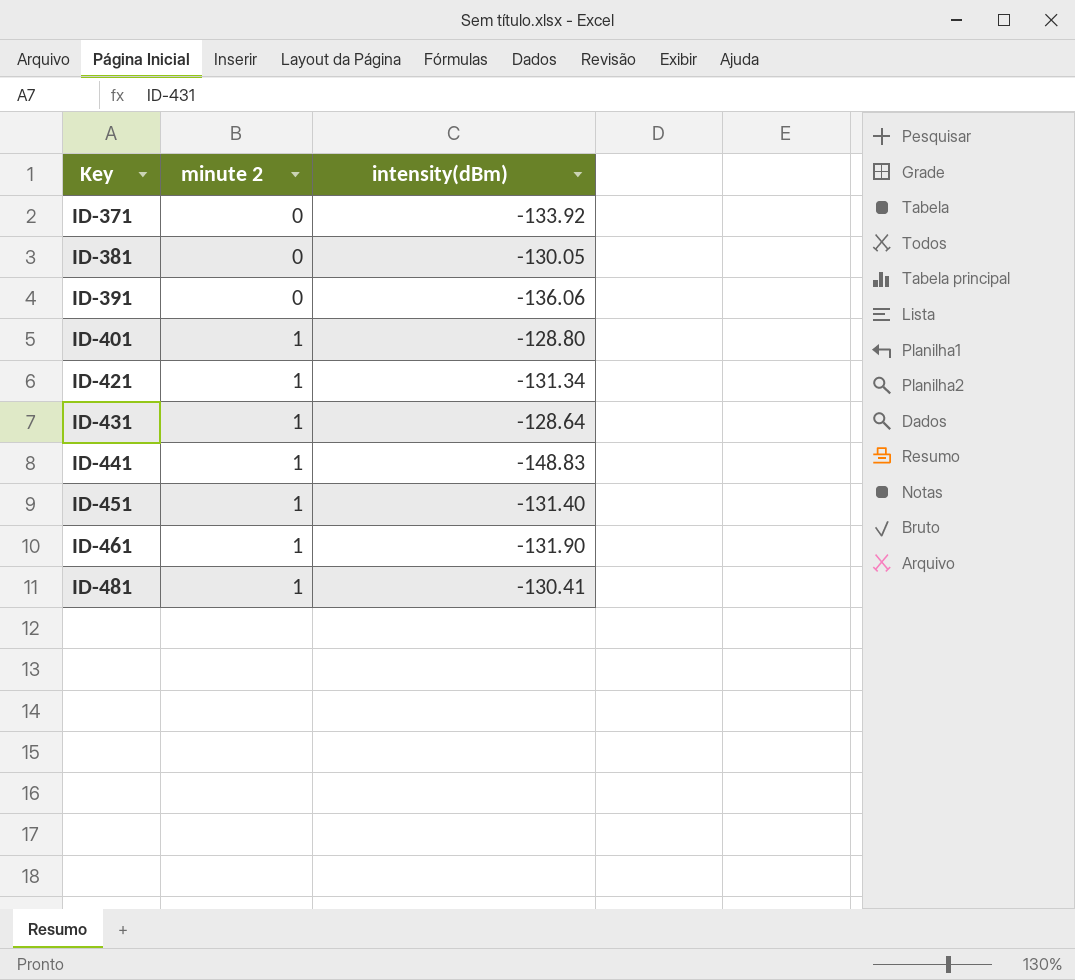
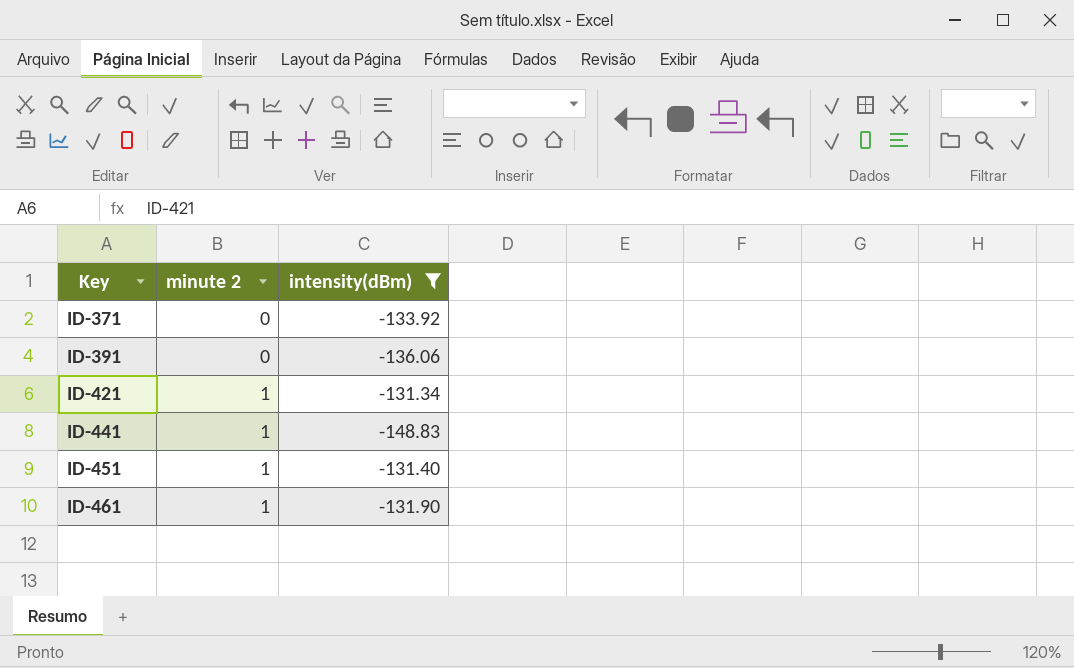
filter: none -> intensity(dBm) <= -131.34

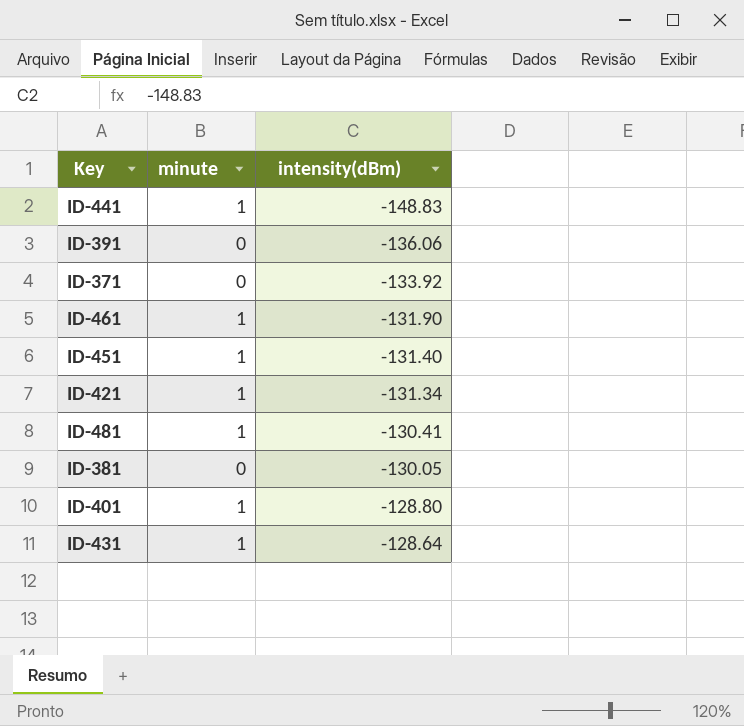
filter: intensity(dBm) <= -131.34 -> none
row order: Key ascending -> intensity(dBm) ascending
column name: minute 2 -> minute

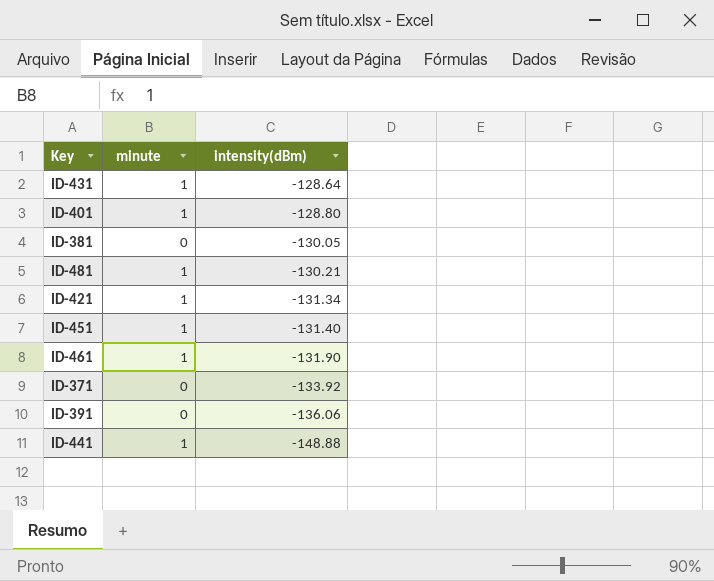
row order: intensity(dBm) ascending -> intensity(dBm) descending
ID-481 | intensity(dBm): -130.41 -> -130.21
ID-441 | intensity(dBm): -148.83 -> -148.88

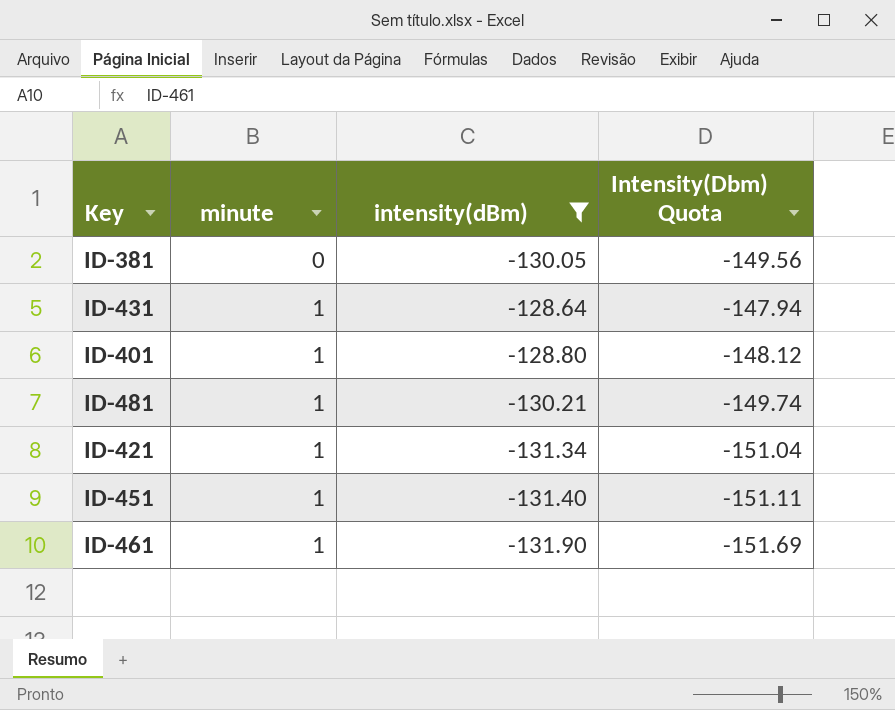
filter: none -> intensity(dBm) >= -131.90
row order: intensity(dBm) descending -> minute ascending
column Intensity(Dbm) Quota | formula: none -> [intensity(dBm)] * 1.15

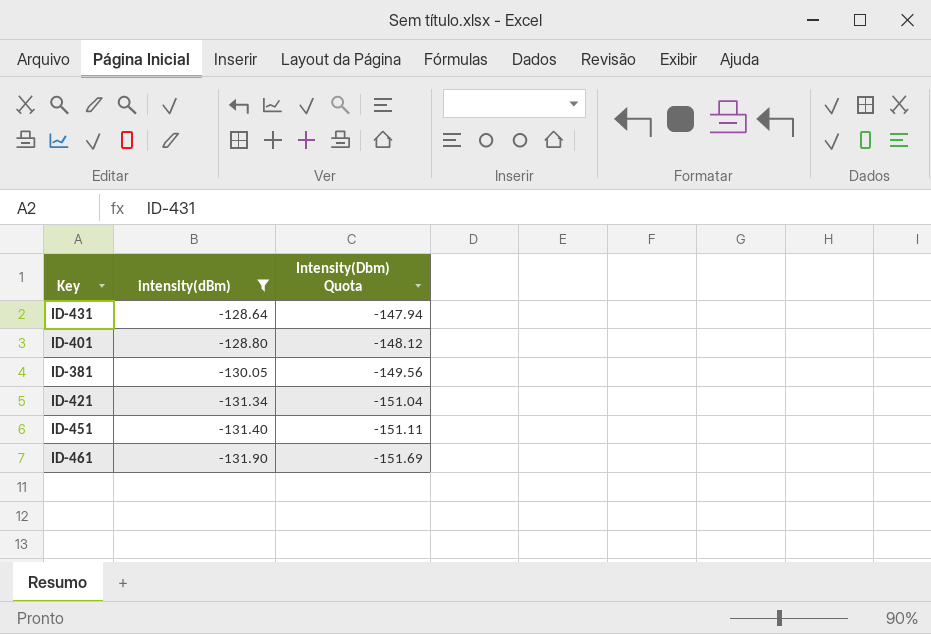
row order: minute ascending -> intensity(dBm) descending
column minute | position: 2 -> none
row ID-481: 1 | -130.21 | -149.74 -> none

